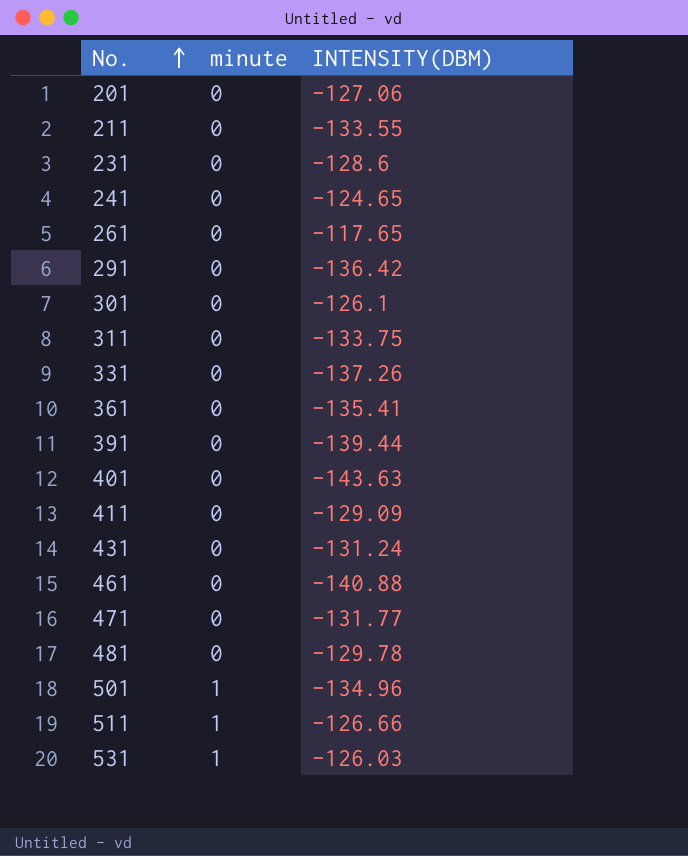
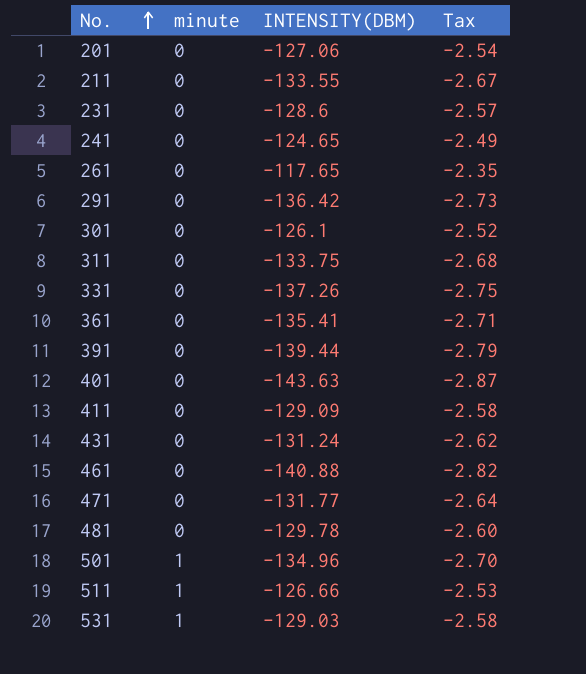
column Tax | formula: none -> [INTENSITY(DBM)] * 0.02
531 | INTENSITY(DBM): -126.03 -> -129.03

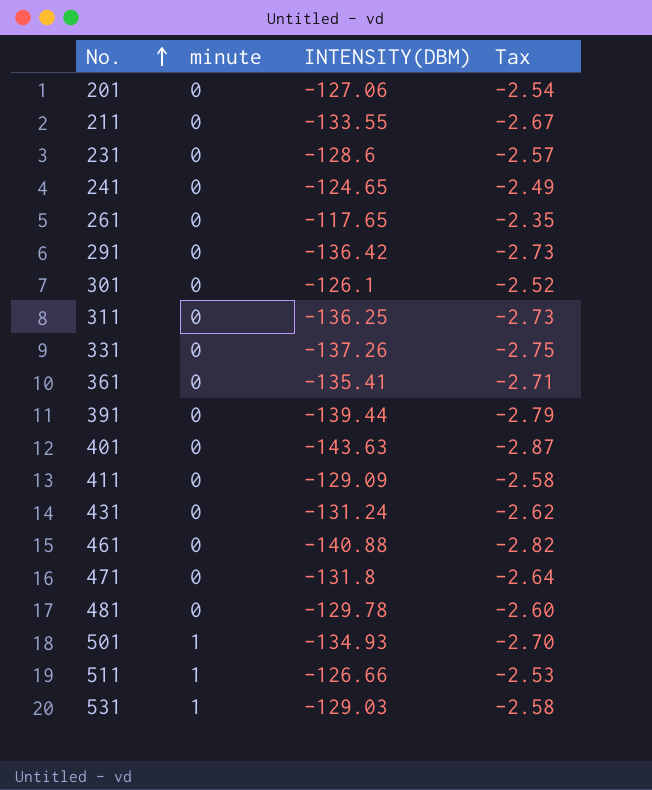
311 | INTENSITY(DBM): -133.75 -> -136.25
311 | Tax: -2.68 -> -2.73
471 | INTENSITY(DBM): -131.77 -> -131.8
501 | INTENSITY(DBM): -134.96 -> -134.93

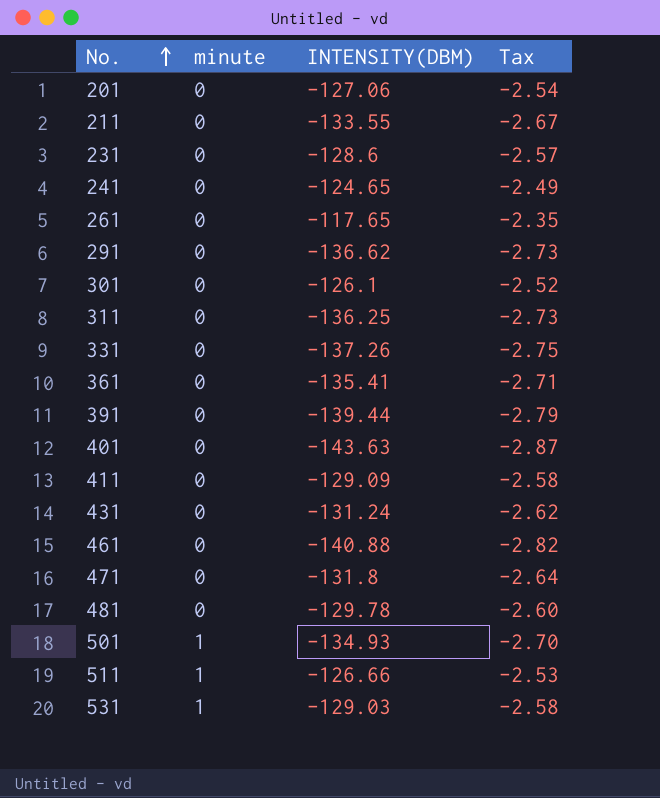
291 | INTENSITY(DBM): -136.42 -> -136.62

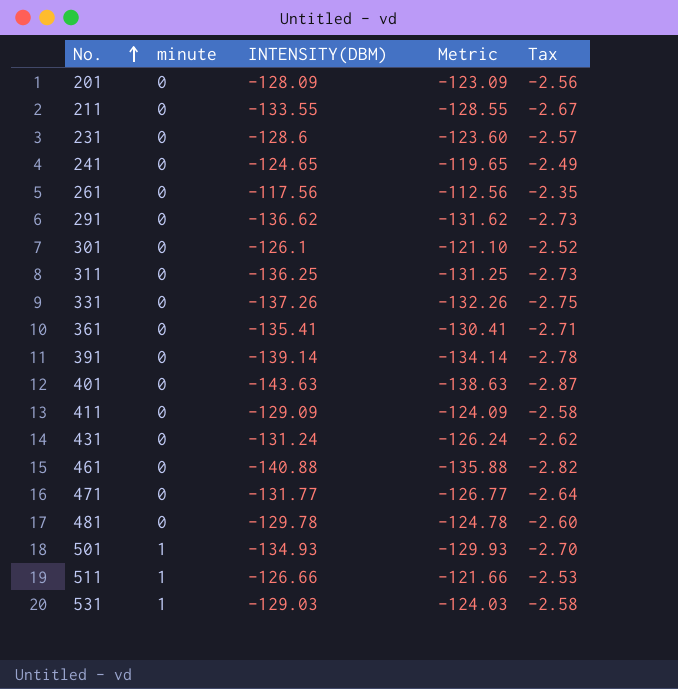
column Metric | formula: none -> [INTENSITY(DBM)] + 5
201 | INTENSITY(DBM): -127.06 -> -128.09
201 | Tax: -2.54 -> -2.56
261 | INTENSITY(DBM): -117.65 -> -117.56
391 | INTENSITY(DBM): -139.44 -> -139.14
391 | Tax: -2.79 -> -2.78
471 | INTENSITY(DBM): -131.8 -> -131.77

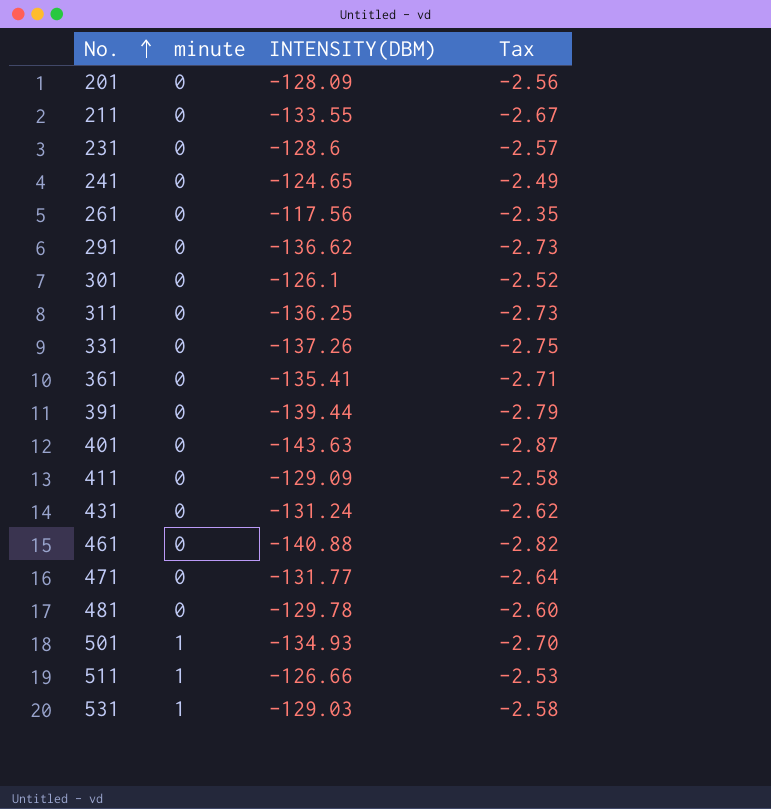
column Metric | formula: [INTENSITY(DBM)] + 5 -> none
391 | INTENSITY(DBM): -139.14 -> -139.44
391 | Tax: -2.78 -> -2.79

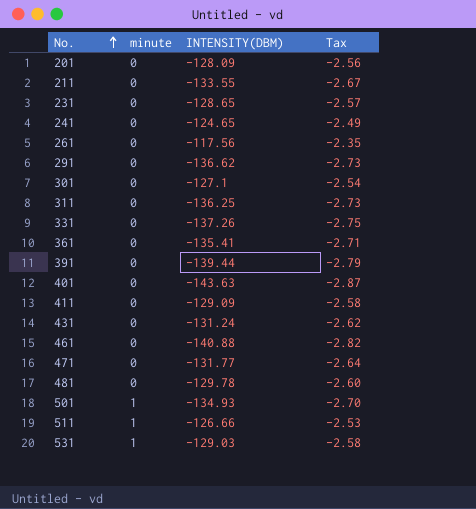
231 | INTENSITY(DBM): -128.6 -> -128.65
301 | INTENSITY(DBM): -126.1 -> -127.1
301 | Tax: -2.52 -> -2.54

